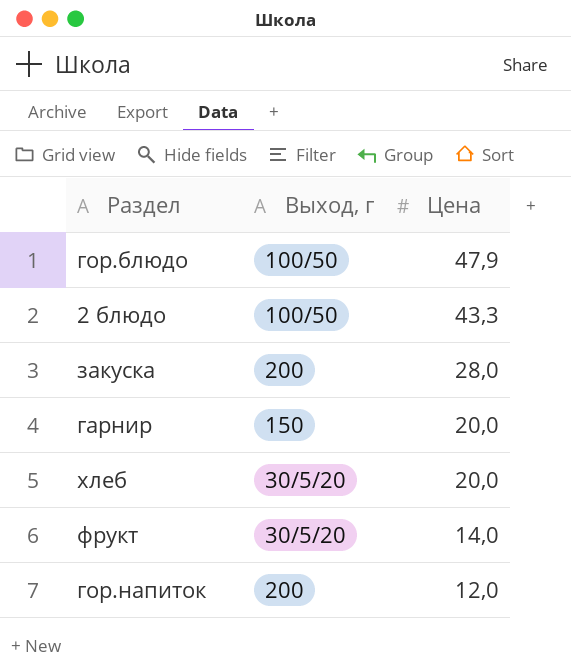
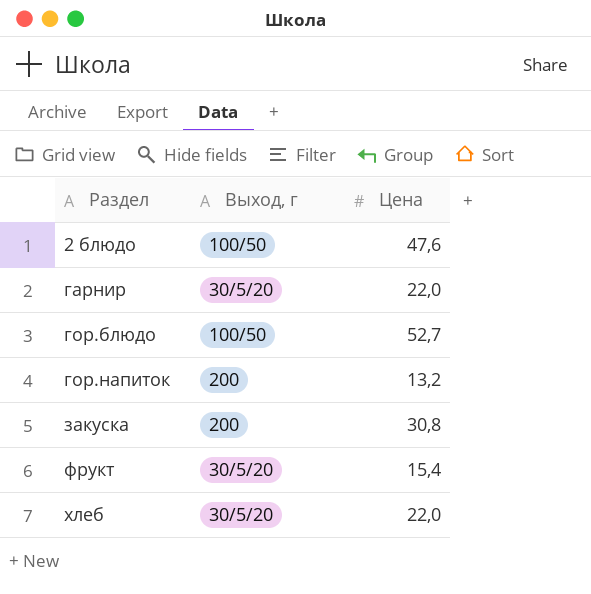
row order: Цена descending -> Раздел ascending
2 блюдо | Цена: 43,3 -> 47,6
гарнир | Выход, г: 150 -> 30/5/20
гарнир | Цена: 20,0 -> 22,0
гор.блюдо | Цена: 47,9 -> 52,7
гор.напиток | Цена: 12,0 -> 13,2
закуска | Цена: 28,0 -> 30,8
фрукт | Цена: 14,0 -> 15,4
хлеб | Цена: 20,0 -> 22,0

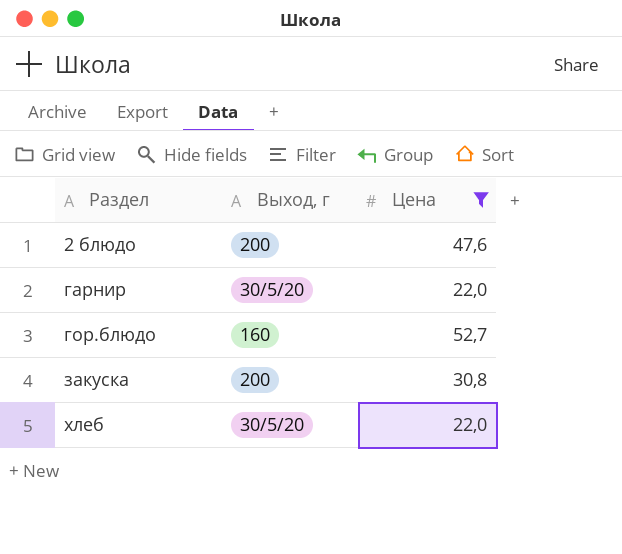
filter: none -> Цена >= 22,0
2 блюдо | Выход, г: 100/50 -> 200
гор.блюдо | Выход, г: 100/50 -> 160

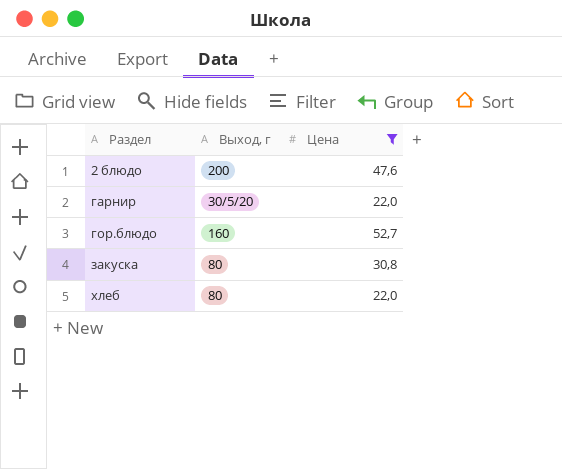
закуска | Выход, г: 200 -> 80
хлеб | Выход, г: 30/5/20 -> 80

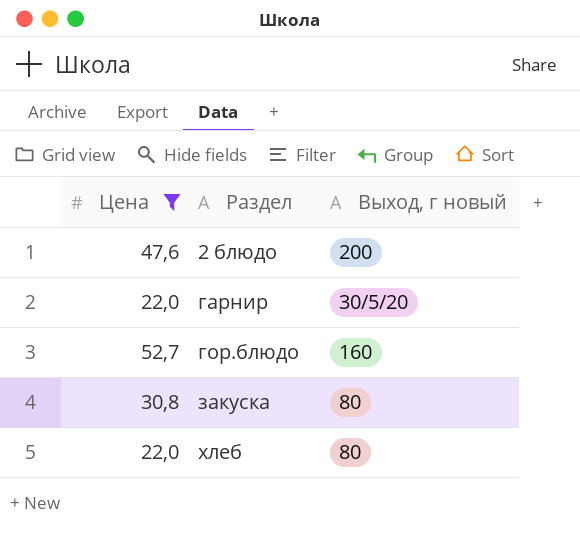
column Цена | position: 3 -> 1
column name: Выход, г -> Выход, г новый

